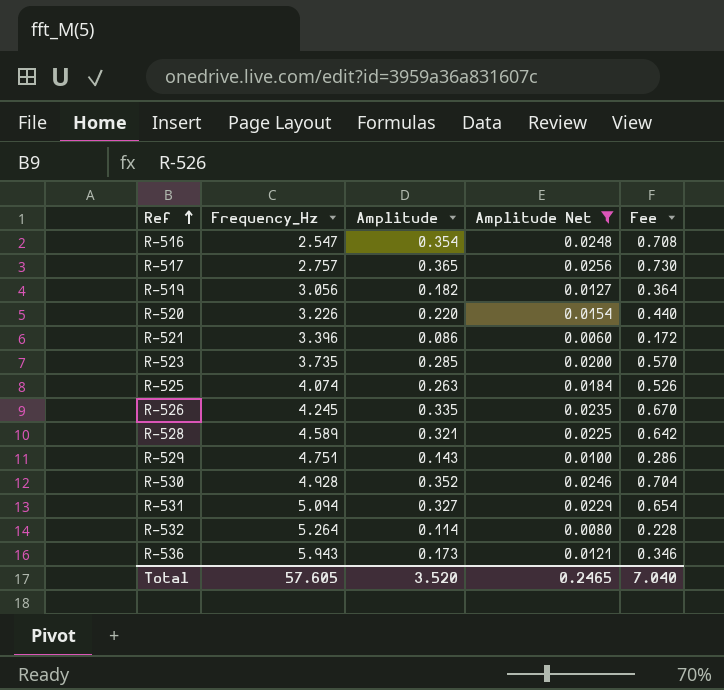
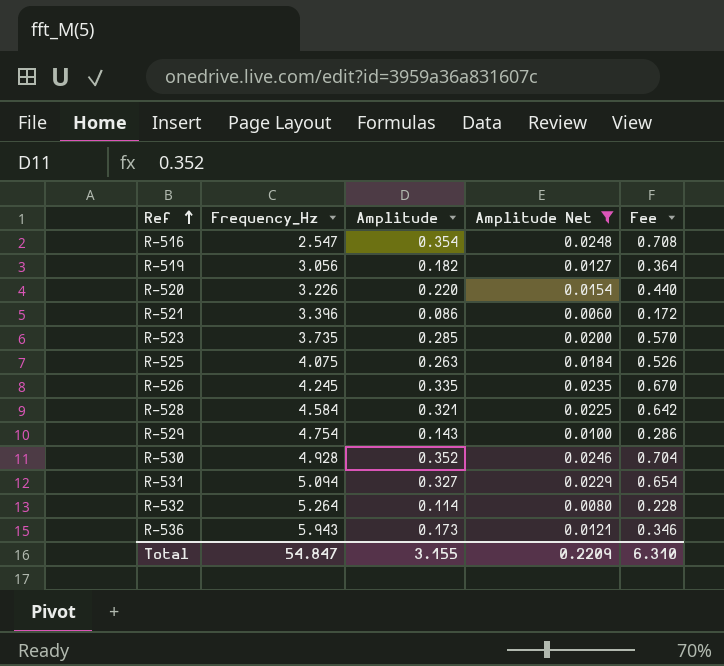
row R-517: 2.757 | 0.365 | 0.0256 | 0.730 -> none
R-525 | Frequency_Hz: 4.074 -> 4.075
R-528 | Frequency_Hz: 4.589 -> 4.584
R-529 | Frequency_Hz: 4.751 -> 4.754
Total | Frequency_Hz: 57.605 -> 54.847
Total | Amplitude: 3.520 -> 3.155
Total | Amplitude Net: 0.2465 -> 0.2209
Total | Fee: 7.040 -> 6.310

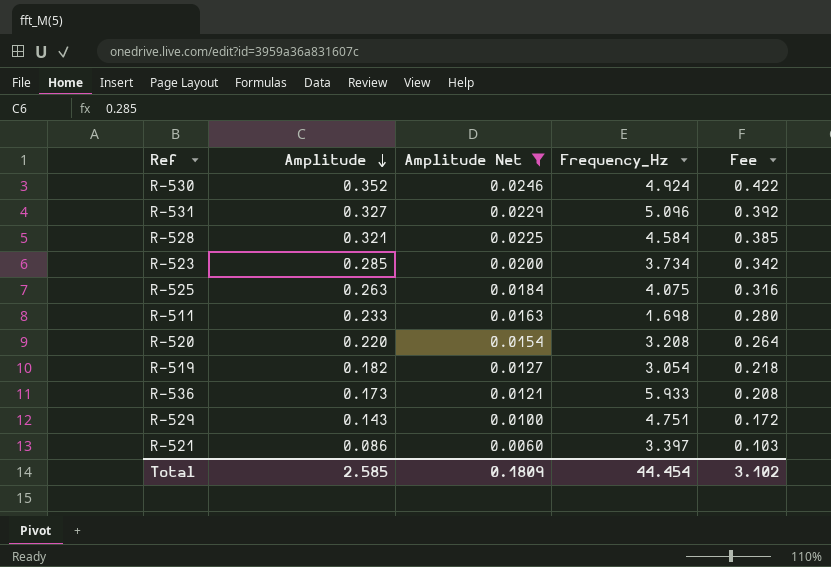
row order: Ref ascending -> Amplitude descending
column Frequency_Hz | position: 2 -> 4
column Fee | formula: [Amplitude] * 2 -> [Amplitude] * 1.2
row R-516: 2.547 | 0.354 | 0.0248 | 0.708 -> none
row R-526: 4.245 | 0.335 | 0.0235 | 0.670 -> none
row R-532: 5.264 | 0.114 | 0.0080 | 0.228 -> none
R-530 | Frequency_Hz: 4.928 -> 4.924
R-531 | Frequency_Hz: 5.094 -> 5.096
R-523 | Frequency_Hz: 3.735 -> 3.734
row R-511: none -> 0.233 | 0.0163 | 1.698 | 0.280
R-520 | Frequency_Hz: 3.226 -> 3.208
R-519 | Frequency_Hz: 3.056 -> 3.054
R-536 | Frequency_Hz: 5.943 -> 5.933
R-529 | Frequency_Hz: 4.754 -> 4.751
R-521 | Frequency_Hz: 3.396 -> 3.397
Total | Amplitude: 3.155 -> 2.585
Total | Amplitude Net: 0.2209 -> 0.1809
Total | Frequency_Hz: 54.847 -> 44.454
Total | Fee: 6.310 -> 3.102

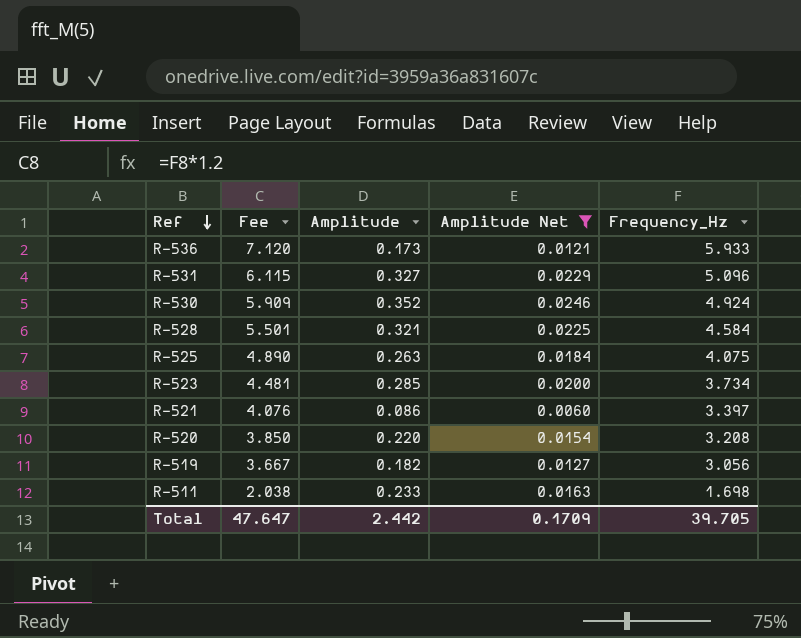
row order: Amplitude descending -> Ref descending
column Fee | formula: [Amplitude] * 1.2 -> [Frequency_Hz] * 1.2
column Fee | position: 5 -> 2
row R-529: 0.143 | 0.0100 | 4.751 | 0.172 -> none
R-519 | Frequency_Hz: 3.054 -> 3.056
Total | Fee: 3.102 -> 47.647
Total | Amplitude: 2.585 -> 2.442
Total | Amplitude Net: 0.1809 -> 0.1709
Total | Frequency_Hz: 44.454 -> 39.705

